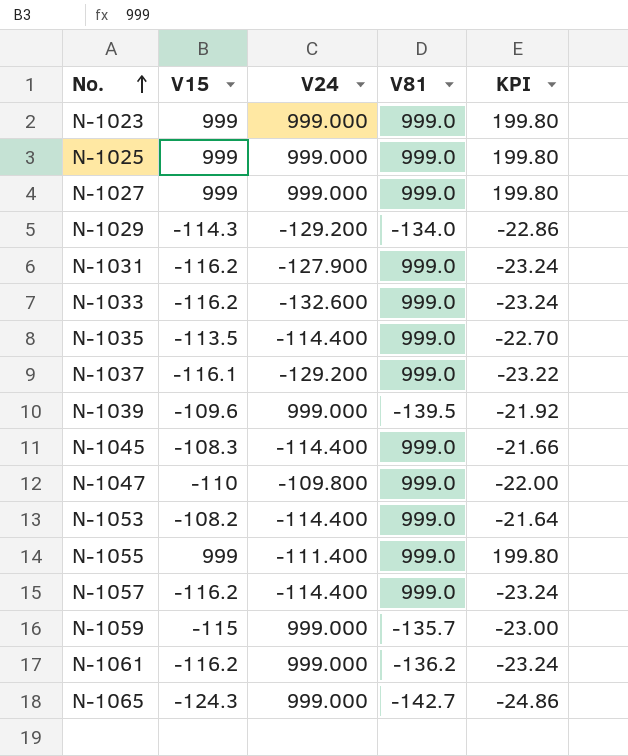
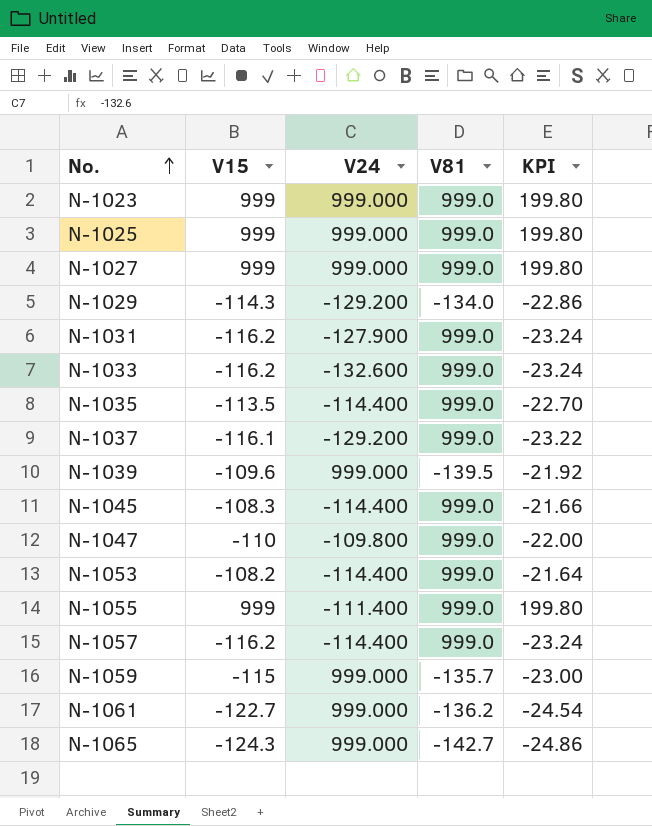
N-1061 | V15: -116.2 -> -122.7
N-1061 | KPI: -23.24 -> -24.54

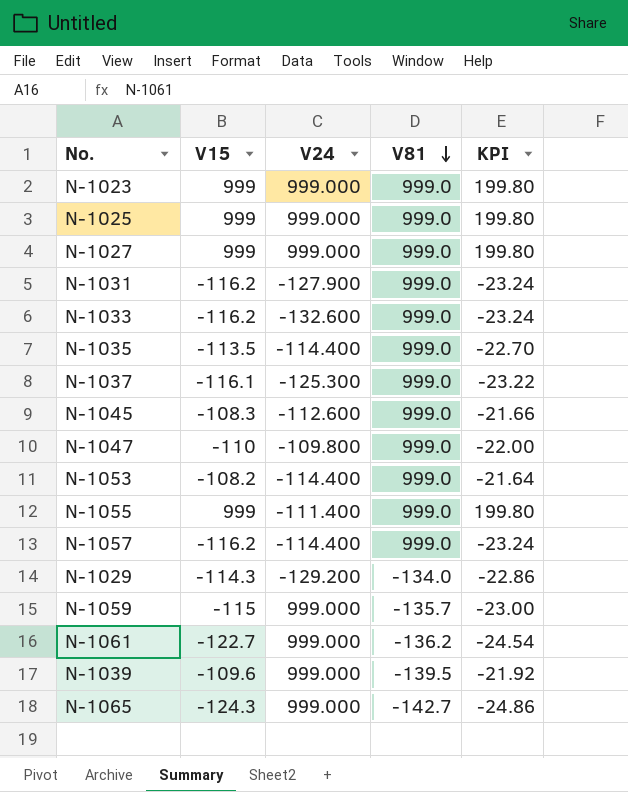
row order: No. ascending -> V81 descending
N-1037 | V24: -129.200 -> -125.300
N-1045 | V24: -114.400 -> -112.600

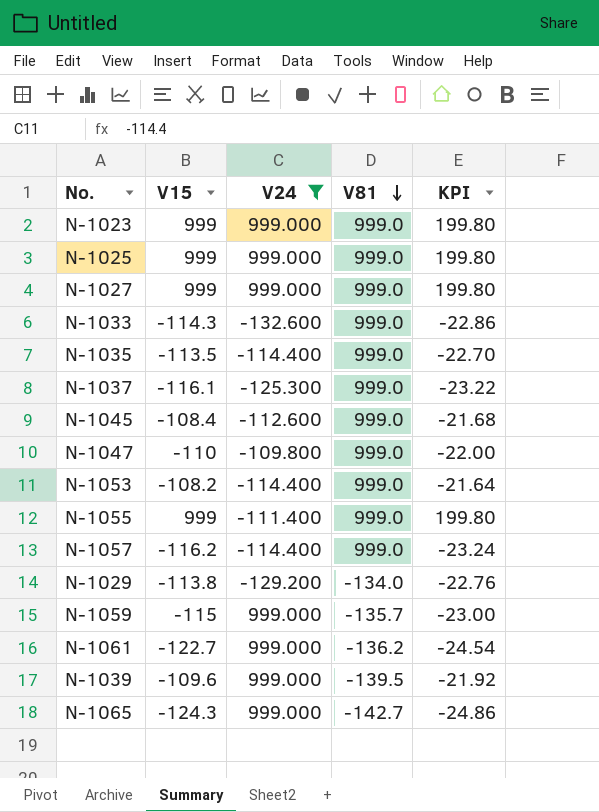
filter: none -> V24 != -127.900
N-1033 | V15: -116.2 -> -114.3
N-1033 | KPI: -23.24 -> -22.86
N-1045 | V15: -108.3 -> -108.4
N-1045 | KPI: -21.66 -> -21.68
N-1029 | V15: -114.3 -> -113.8
N-1029 | KPI: -22.86 -> -22.76

